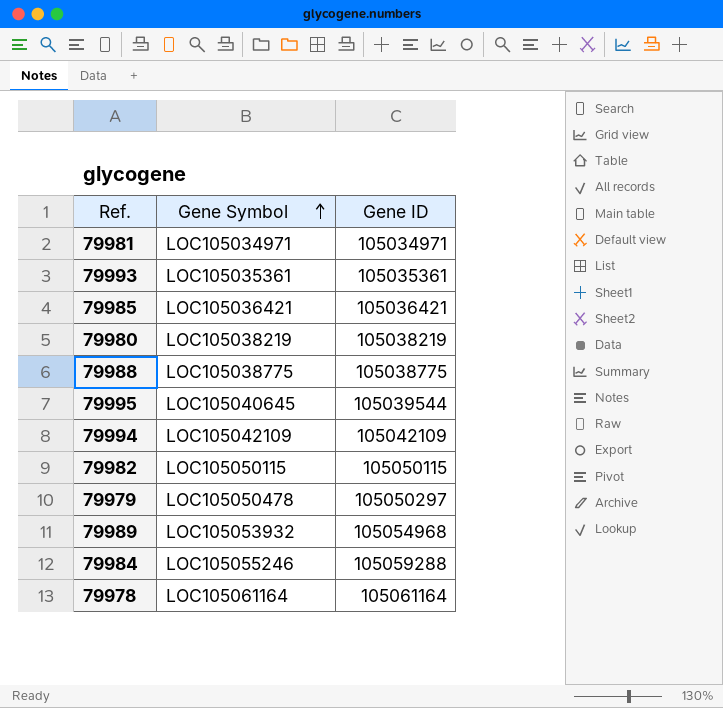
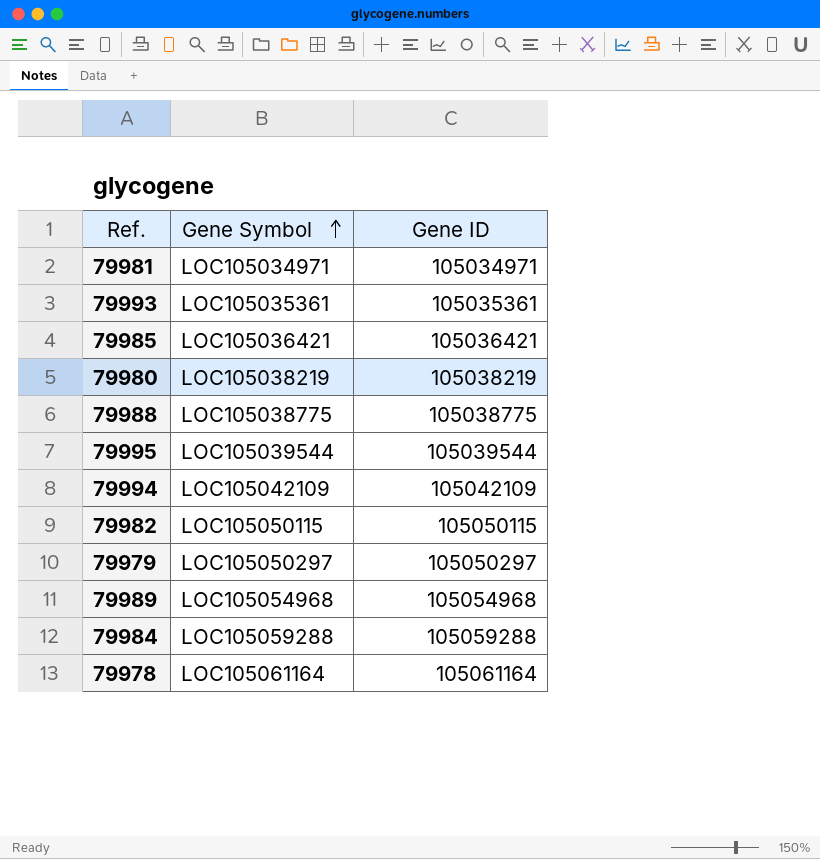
79995 | Gene Symbol: LOC105040645 -> LOC105039544
79979 | Gene Symbol: LOC105050478 -> LOC105050297
79989 | Gene Symbol: LOC105053932 -> LOC105054968
79984 | Gene Symbol: LOC105055246 -> LOC105059288

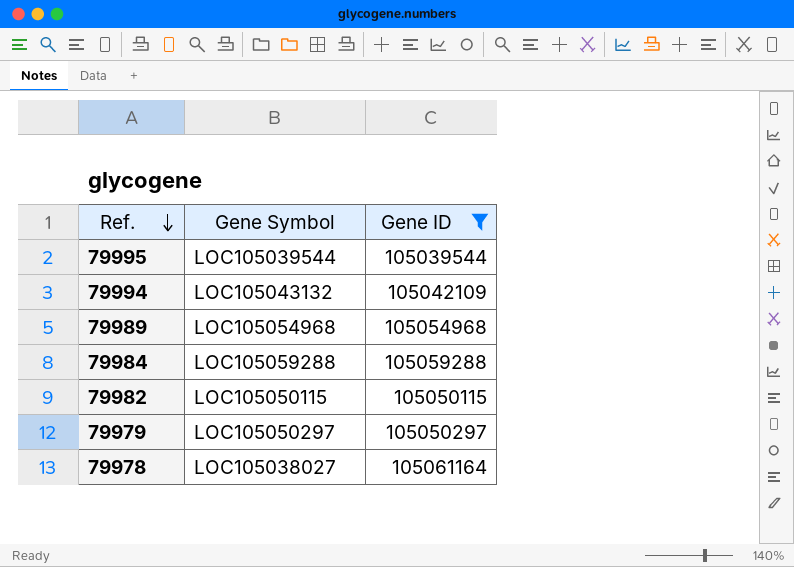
filter: none -> Gene ID >= 105039544
row order: Gene Symbol ascending -> Ref. descending
79994 | Gene Symbol: LOC105042109 -> LOC105043132
79978 | Gene Symbol: LOC105061164 -> LOC105038027

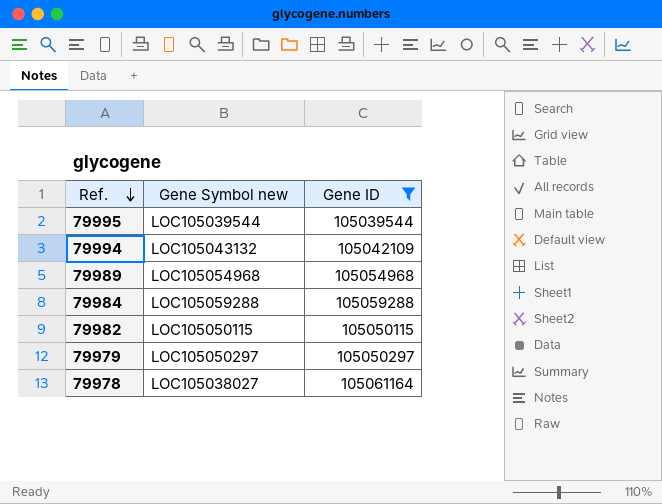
column name: Gene Symbol -> Gene Symbol new

